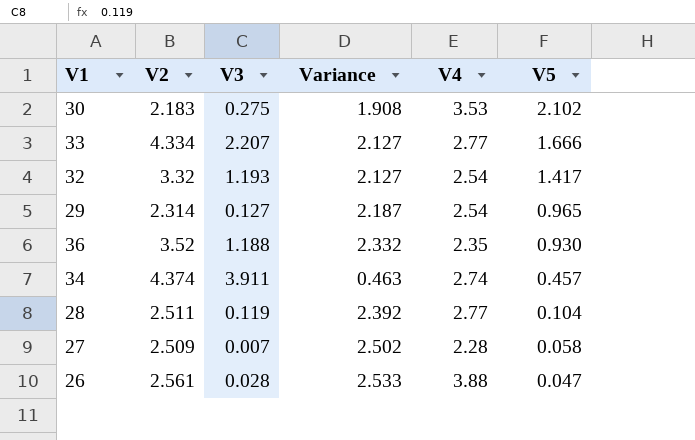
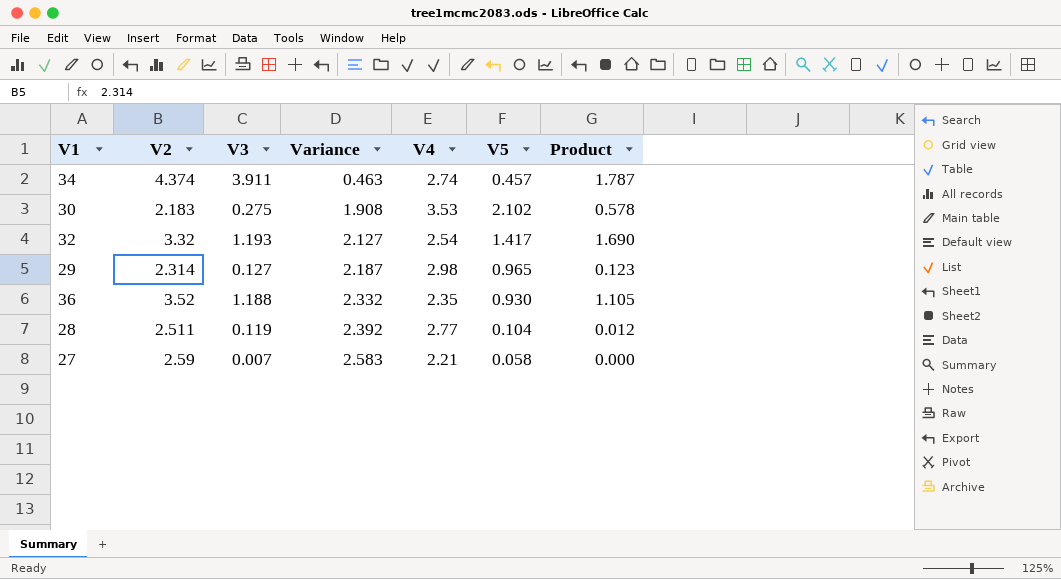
row order: V5 descending -> Variance ascending
column Product | formula: none -> [V3] * [V5]
row 33: 4.334 | 2.207 | 2.127 | 2.77 | 1.666 -> none
row 26: 2.561 | 0.028 | 2.533 | 3.88 | 0.047 -> none
29 | V4: 2.54 -> 2.98
27 | V2: 2.509 -> 2.59
27 | Variance: 2.502 -> 2.583
27 | V4: 2.28 -> 2.21

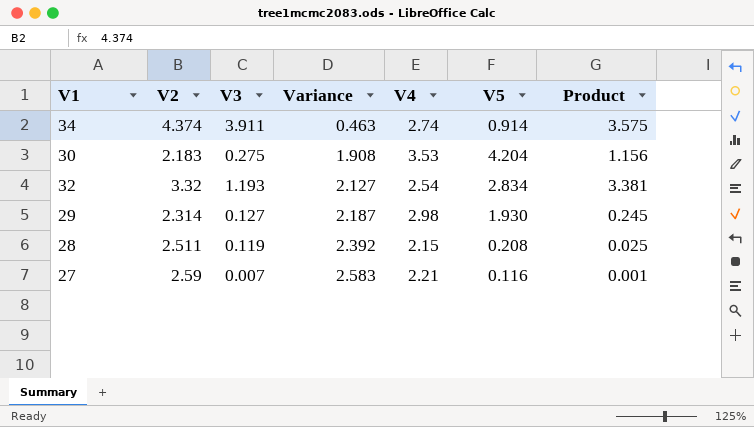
row 36: 3.52 | 1.188 | 2.332 | 2.35 | 0.930 | 1.105 -> none
34 | V5: 0.457 -> 0.914
34 | Product: 1.787 -> 3.575
30 | V5: 2.102 -> 4.204
30 | Product: 0.578 -> 1.156
32 | V5: 1.417 -> 2.834
32 | Product: 1.690 -> 3.381
29 | V5: 0.965 -> 1.930
29 | Product: 0.123 -> 0.245
28 | V4: 2.77 -> 2.15
28 | V5: 0.104 -> 0.208
28 | Product: 0.012 -> 0.025
27 | V5: 0.058 -> 0.116
27 | Product: 0.000 -> 0.001

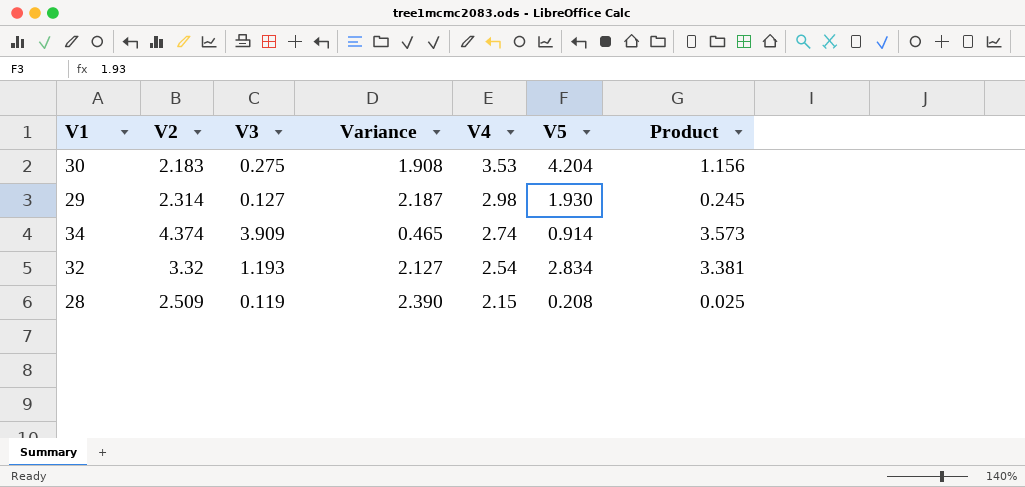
row order: Variance ascending -> V4 descending
row 27: 2.59 | 0.007 | 2.583 | 2.21 | 0.116 | 0.001 -> none
34 | V3: 3.911 -> 3.909
34 | Variance: 0.463 -> 0.465
34 | Product: 3.575 -> 3.573
28 | V2: 2.511 -> 2.509
28 | Variance: 2.392 -> 2.390

